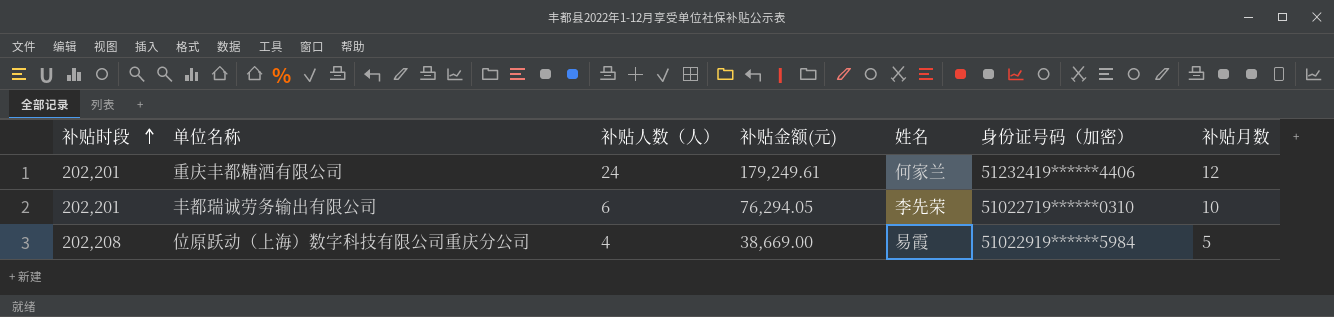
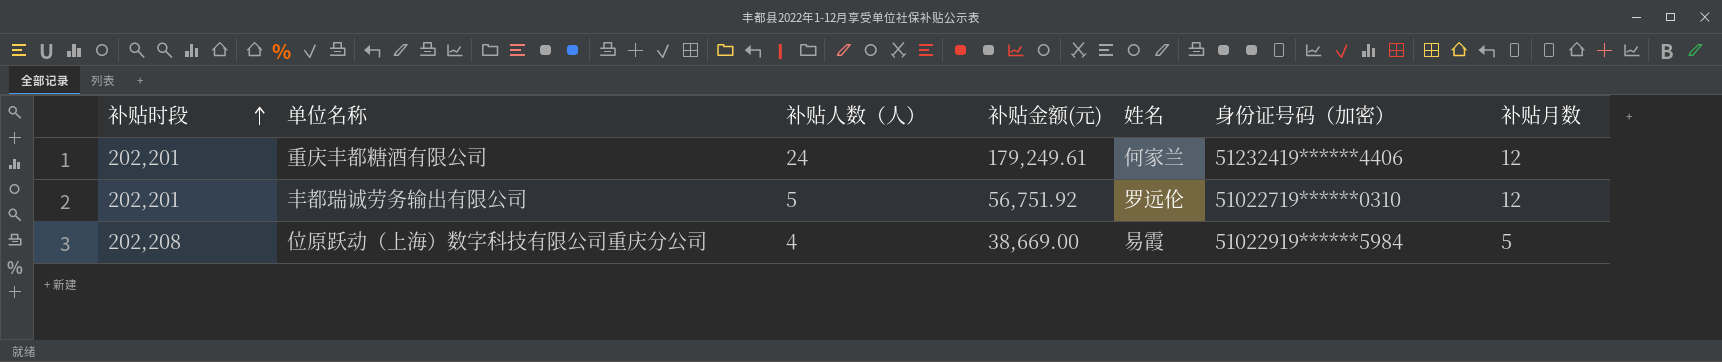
丰都瑞诚劳务输出有限公司 | 补贴人数（人）: 6 -> 5
丰都瑞诚劳务输出有限公司 | 补贴金额(元): 76,294.05 -> 56,751.92
丰都瑞诚劳务输出有限公司 | 姓名: 李先荣 -> 罗远伦
丰都瑞诚劳务输出有限公司 | 补贴月数: 10 -> 12

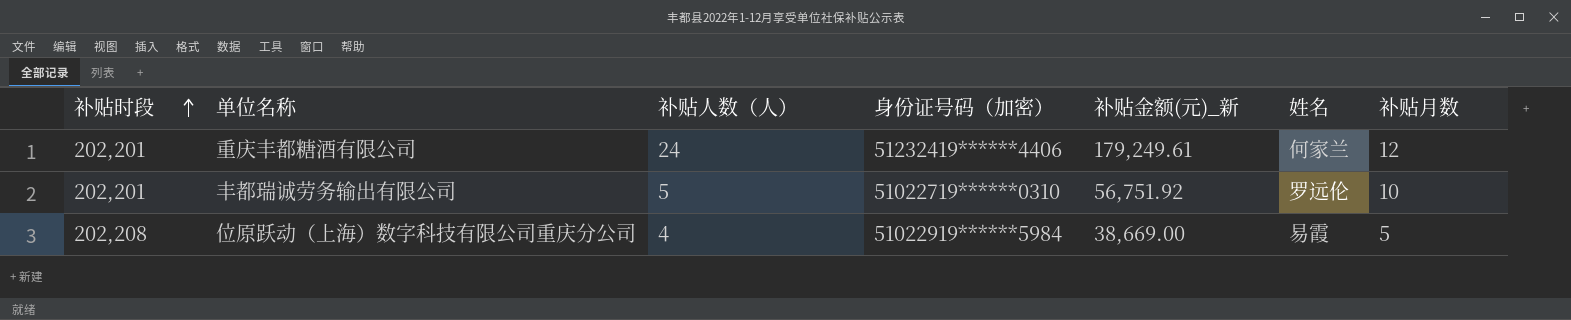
column 身份证号码（加密） | position: 6 -> 4
column name: 补贴金额(元) -> 补贴金额(元)_新
丰都瑞诚劳务输出有限公司 | 补贴月数: 12 -> 10

